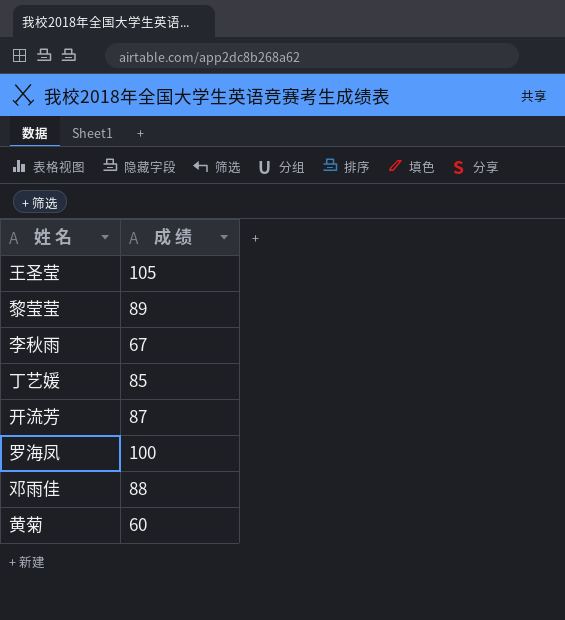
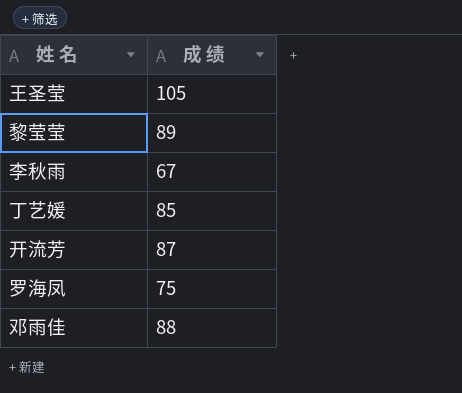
row 黄菊: 60 -> none
罗海凤 | 成 绩: 100 -> 75

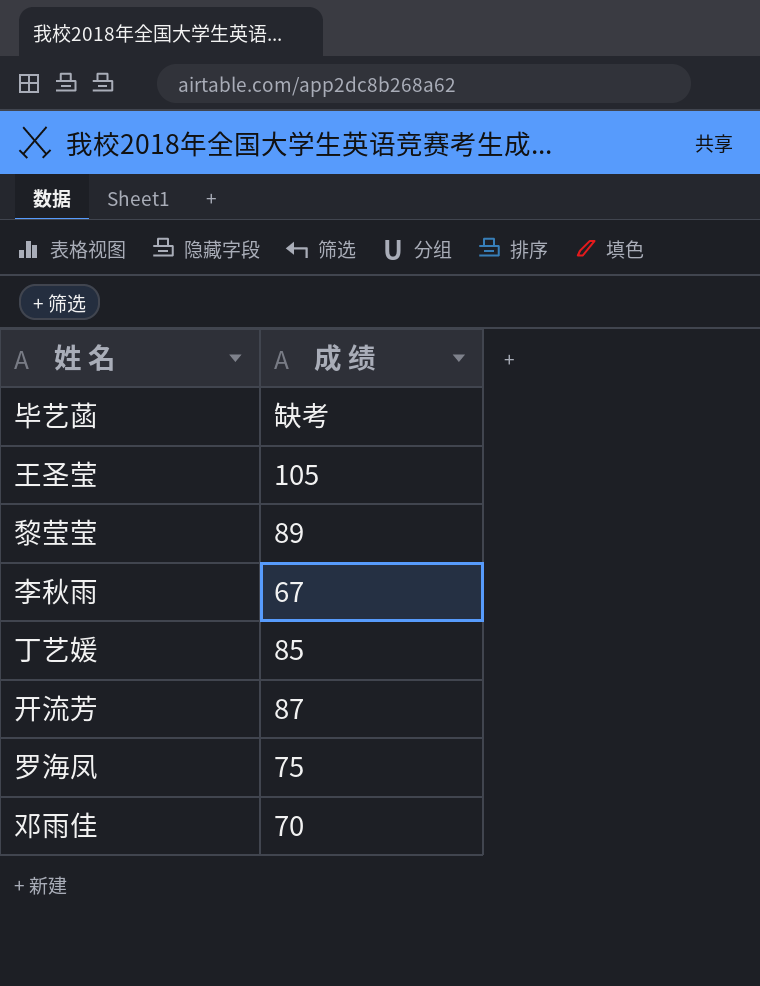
row 毕艺菡: none -> 缺考
邓雨佳 | 成 绩: 88 -> 70

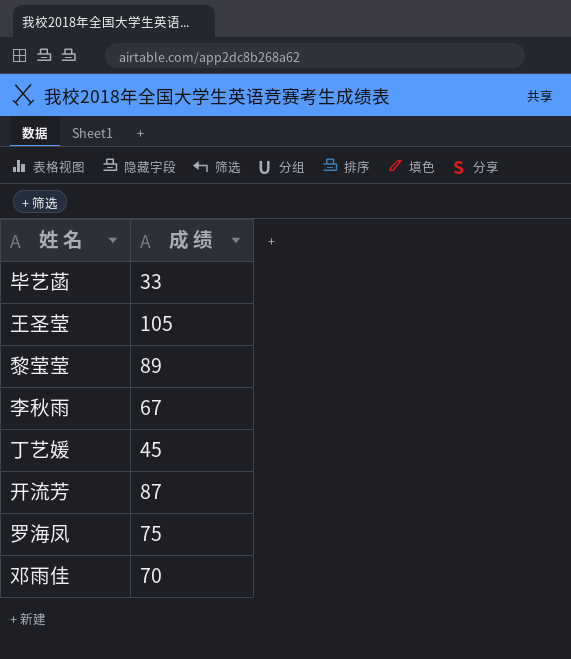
毕艺菡 | 成 绩: 缺考 -> 33
丁艺媛 | 成 绩: 85 -> 45

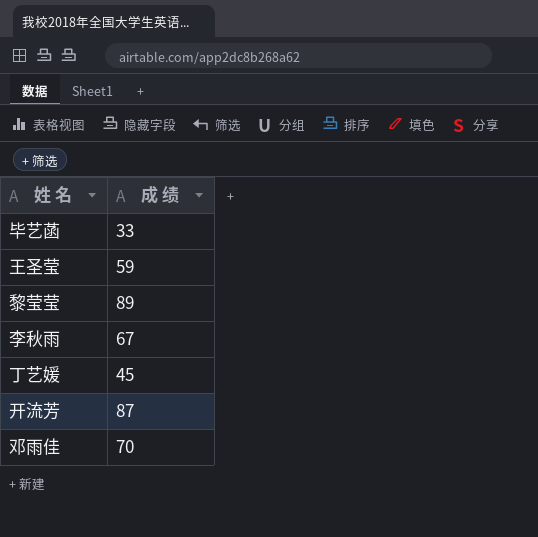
row 罗海凤: 75 -> none
王圣莹 | 成 绩: 105 -> 59

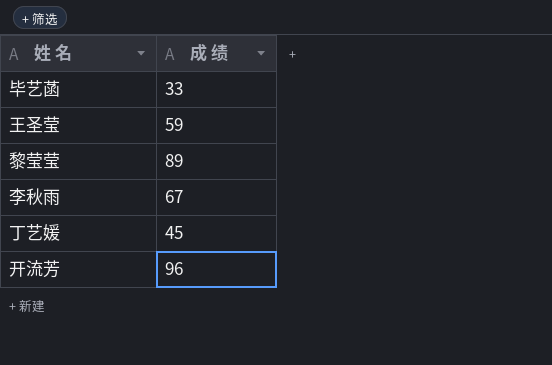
row 邓雨佳: 70 -> none
开流芳 | 成 绩: 87 -> 96

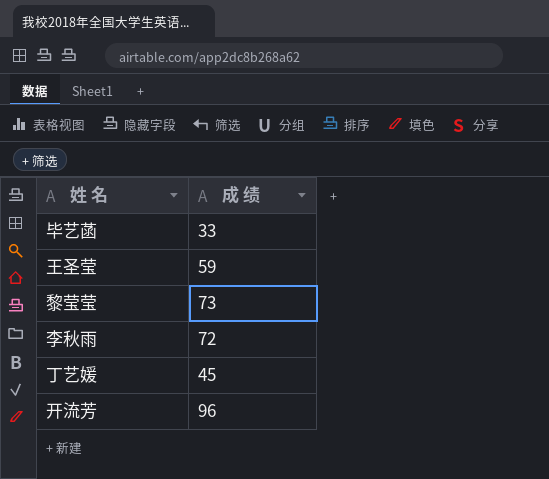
黎莹莹 | 成 绩: 89 -> 73
李秋雨 | 成 绩: 67 -> 72

